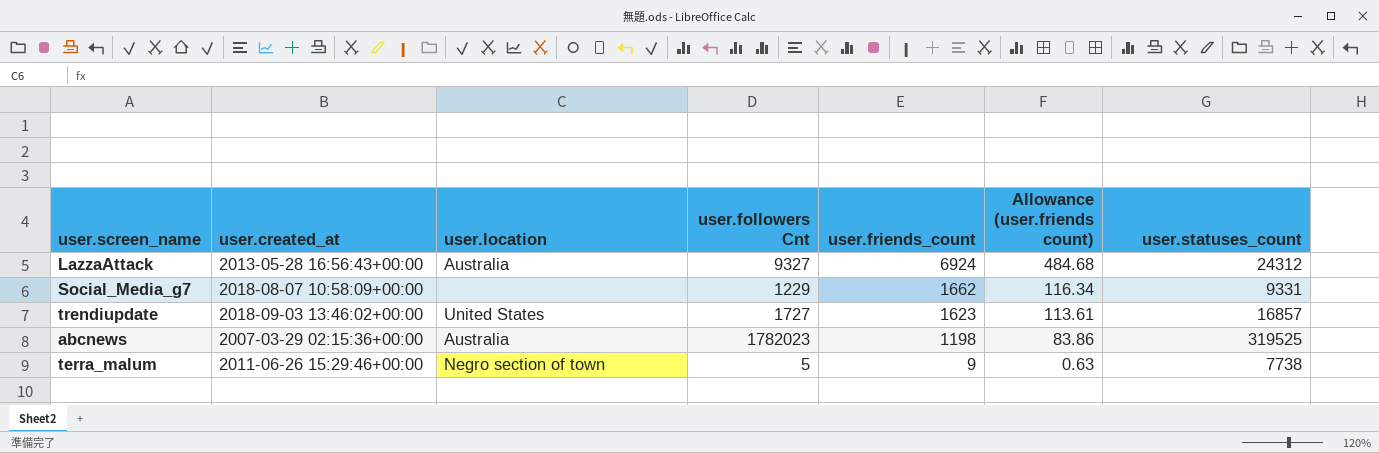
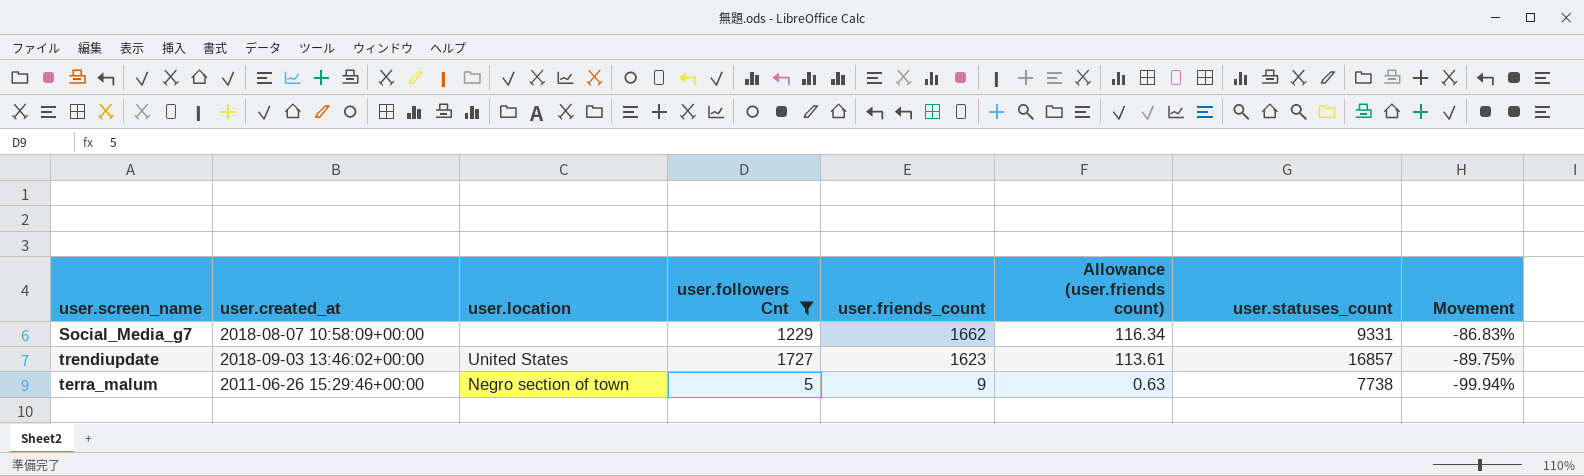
filter: none -> user.followers Cnt <= 1727
column Movement | formula: none -> ([user.followers Cnt] - [user.statuses_count]) / [user.statuses_count]

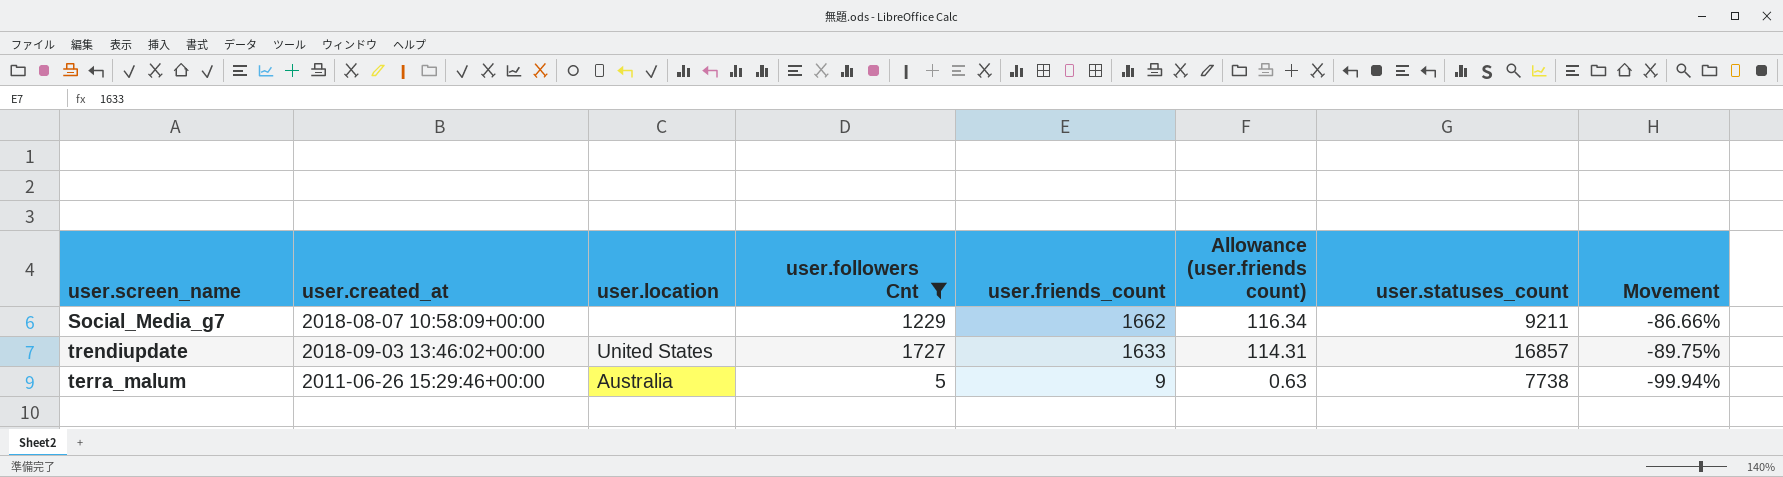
Social_Media_g7 | user.statuses_count: 9331 -> 9211
Social_Media_g7 | Movement: -86.83% -> -86.66%
trendiupdate | user.friends_count: 1623 -> 1633
trendiupdate | Allowance (user.friends count): 113.61 -> 114.31
terra_malum | user.location: Negro section of town -> Australia

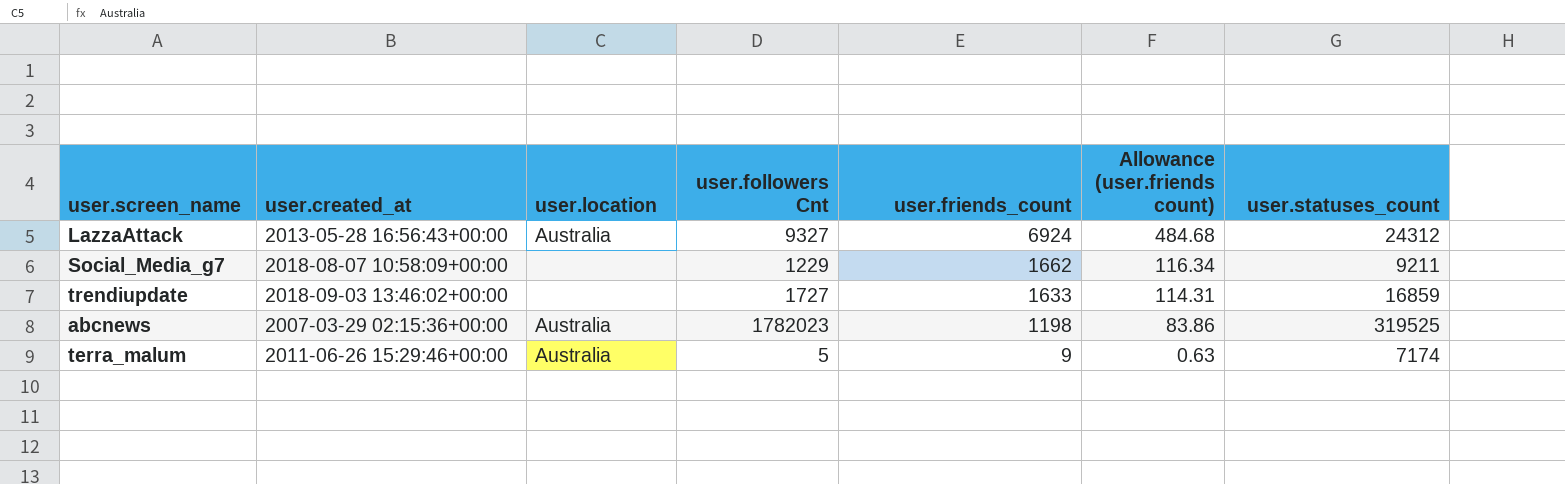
filter: user.followers Cnt <= 1727 -> none
column Movement | formula: ([user.followers Cnt] - [user.statuses_count]) / [user.statuses_count] -> none
trendiupdate | user.location: United States -> none
trendiupdate | user.statuses_count: 16857 -> 16859
terra_malum | user.statuses_count: 7738 -> 7174

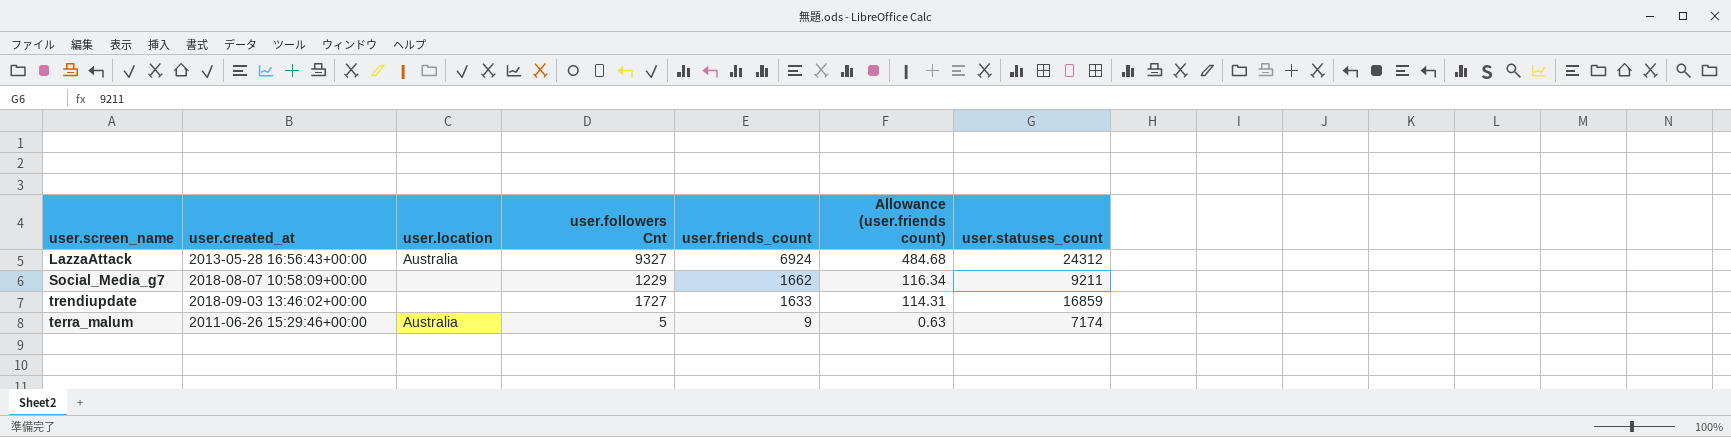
row abcnews: 2007-03-29 02:15:36+00:00 | Australia | 1782023 | 1198 | 83.86 | 319525 -> none

